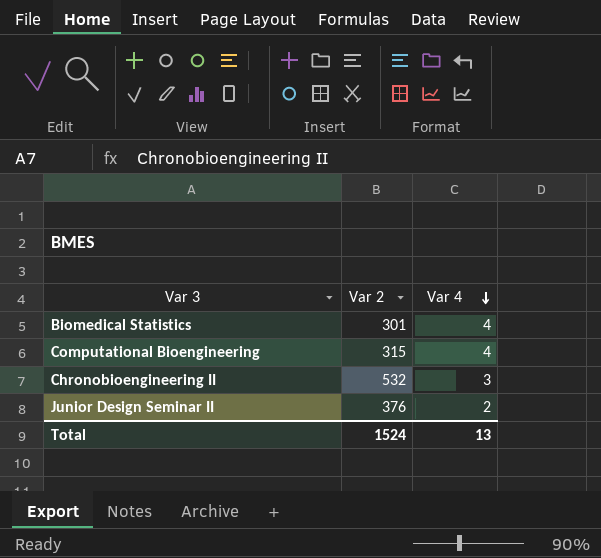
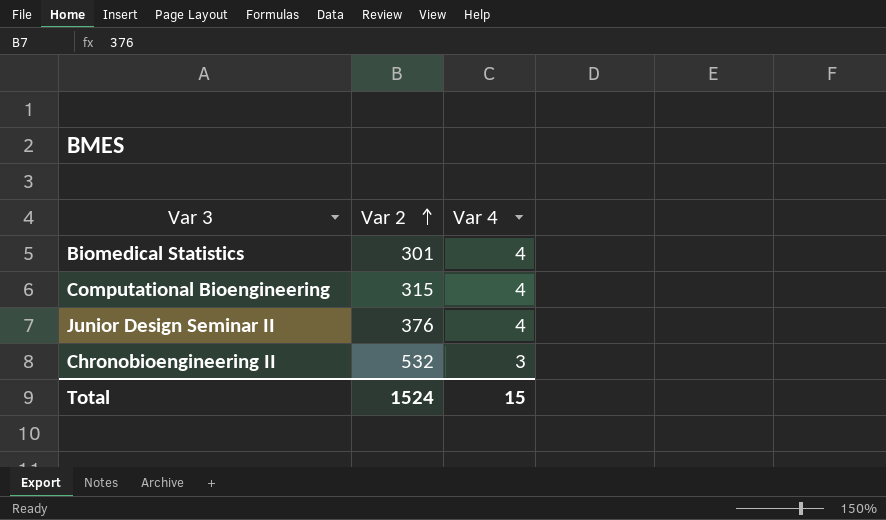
row order: Var 4 descending -> Var 2 ascending
Junior Design Seminar II | Var 4: 2 -> 4
Total | Var 4: 13 -> 15

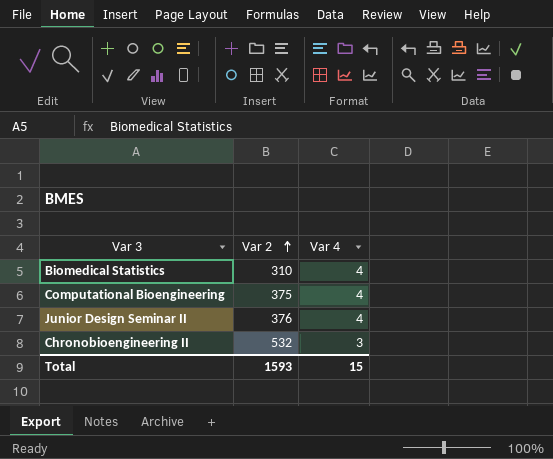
Biomedical Statistics | Var 2: 301 -> 310
Computational Bioengineering | Var 2: 315 -> 375
Total | Var 2: 1524 -> 1593

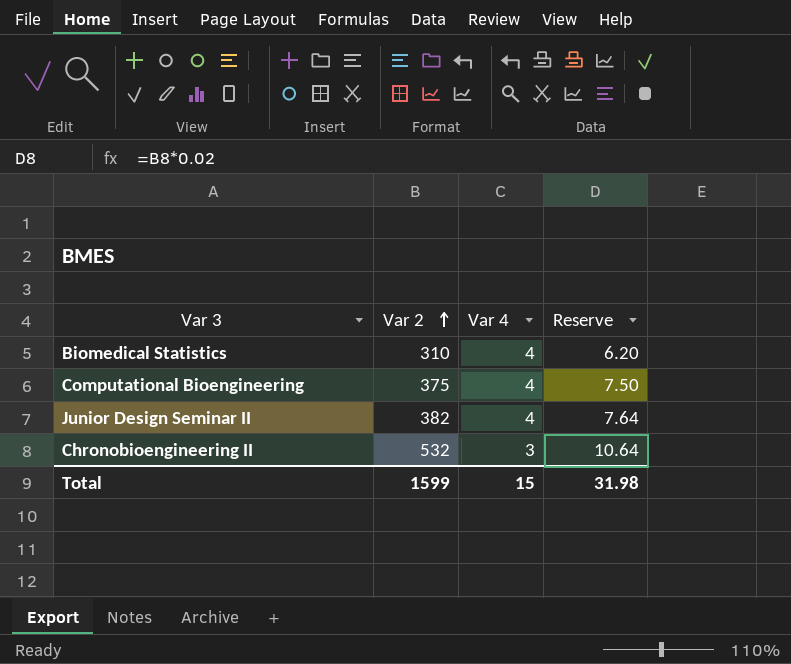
column Reserve | formula: none -> [Var 2] * 0.02
Junior Design Seminar II | Var 2: 376 -> 382
Total | Var 2: 1593 -> 1599

